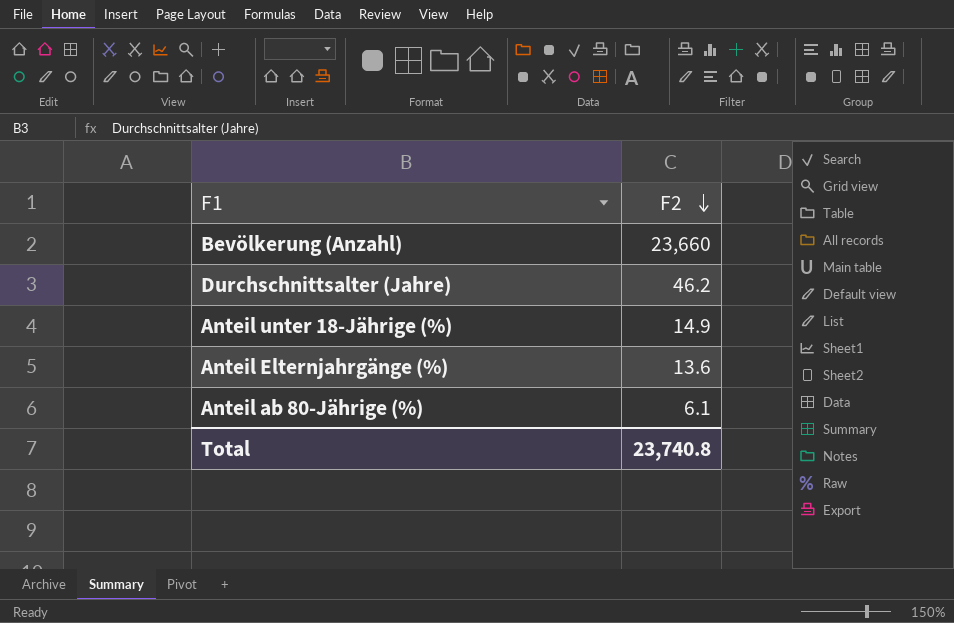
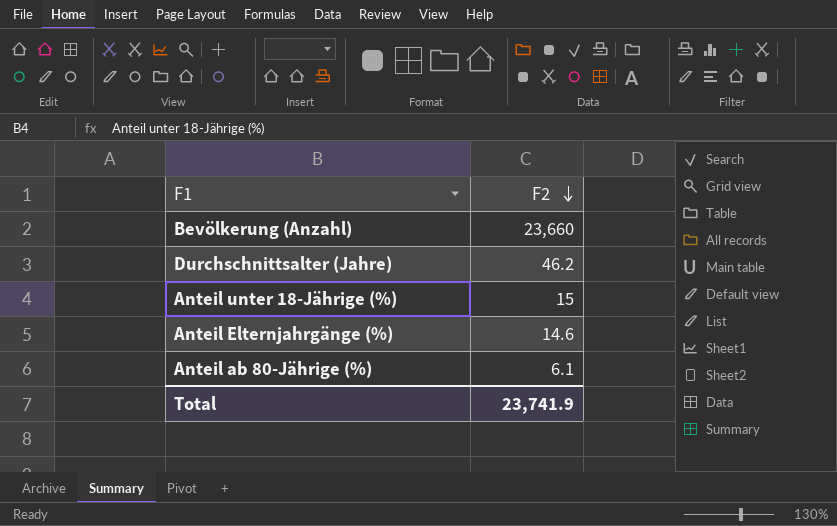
Anteil unter 18-Jährige (%) | F2: 14.9 -> 15
Anteil Elternjahrgänge (%) | F2: 13.6 -> 14.6
Total | F2: 23,740.8 -> 23,741.9

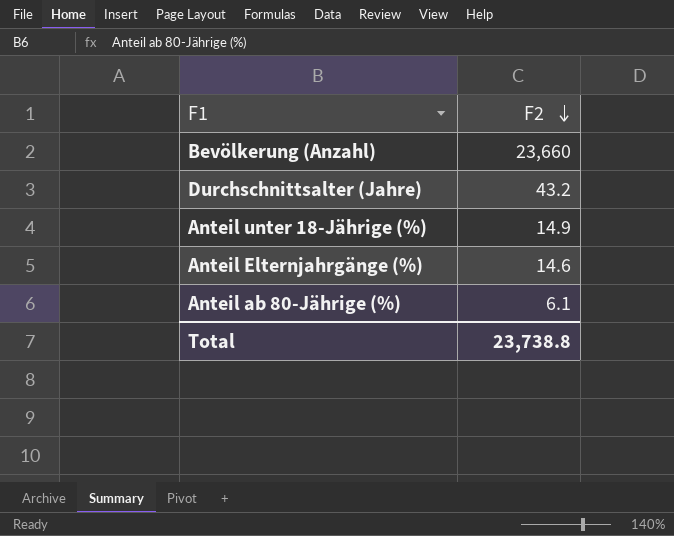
Durchschnittsalter (Jahre) | F2: 46.2 -> 43.2
Anteil unter 18-Jährige (%) | F2: 15 -> 14.9
Total | F2: 23,741.9 -> 23,738.8

